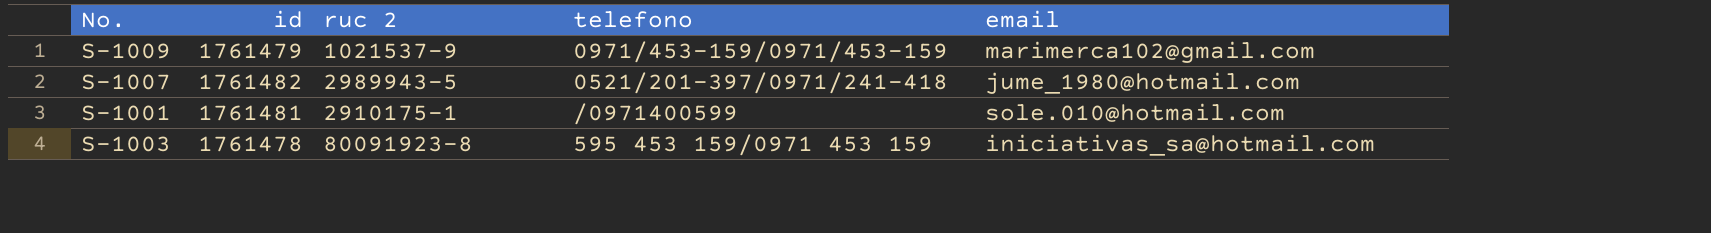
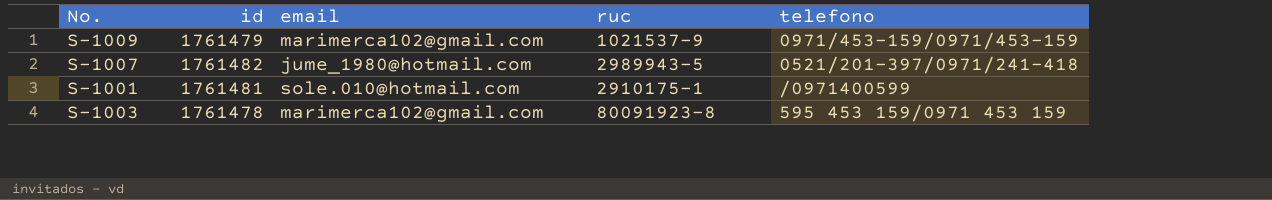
column email | position: 5 -> 3
column name: ruc 2 -> ruc
S-1003 | email: iniciativas_sa@hotmail.com -> marimerca102@gmail.com

